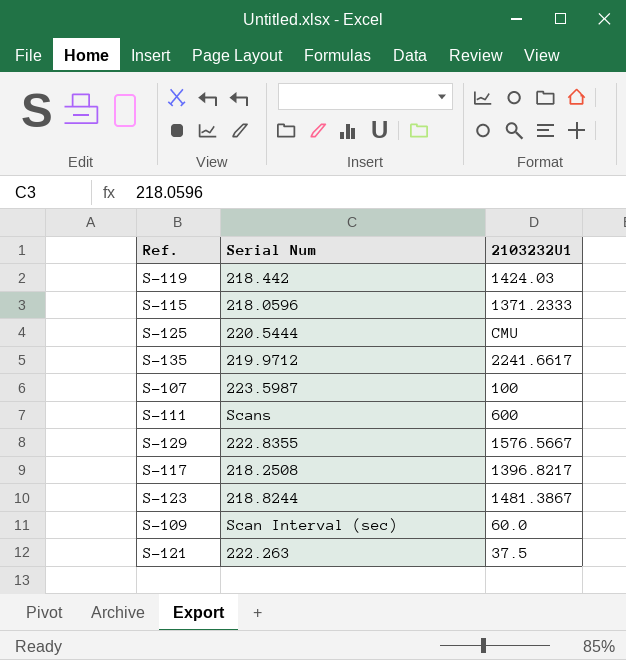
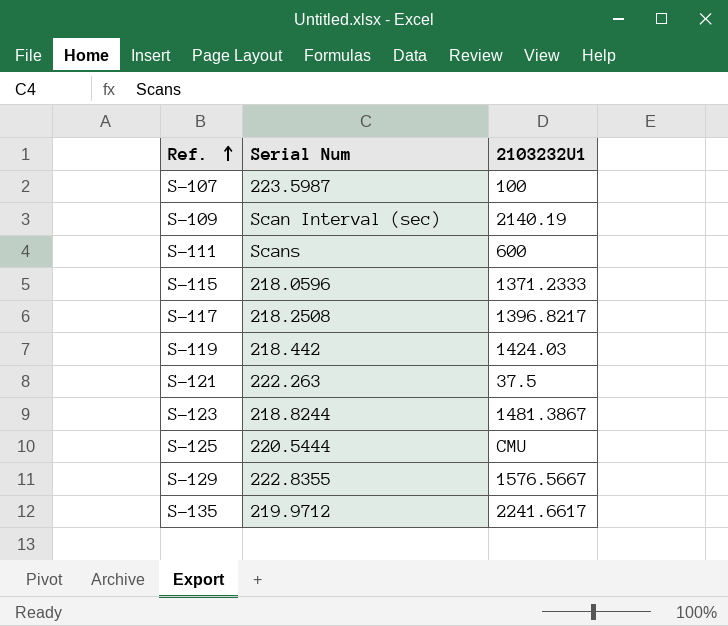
row order: none -> Ref. ascending
S-109 | 2103232U1: 60.0 -> 2140.19

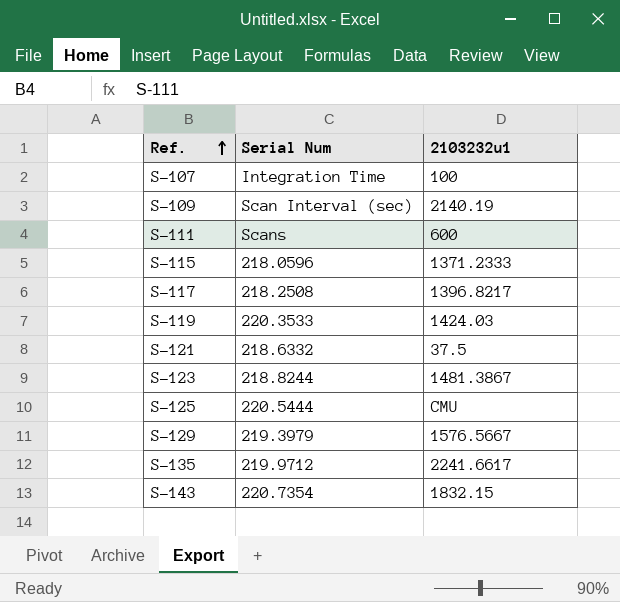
column name: 2103232U1 -> 2103232u1
S-107 | Serial Num: 223.5987 -> Integration Time
S-119 | Serial Num: 218.442 -> 220.3533
S-121 | Serial Num: 222.263 -> 218.6332
S-129 | Serial Num: 222.8355 -> 219.3979
row S-143: none -> 220.7354 | 1832.15

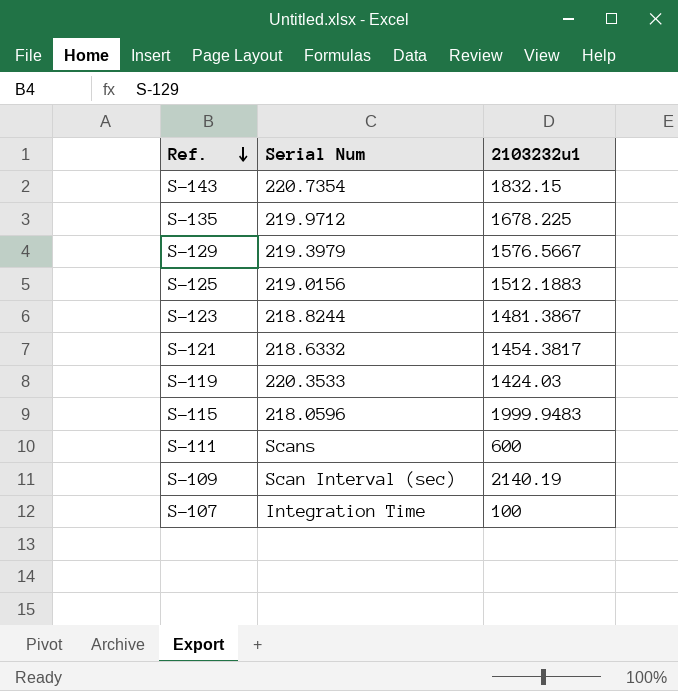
row order: Ref. ascending -> Ref. descending
row S-117: 218.2508 | 1396.8217 -> none
S-135 | 2103232u1: 2241.6617 -> 1678.225
S-125 | Serial Num: 220.5444 -> 219.0156
S-125 | 2103232u1: CMU -> 1512.1883
S-121 | 2103232u1: 37.5 -> 1454.3817
S-115 | 2103232u1: 1371.2333 -> 1999.9483

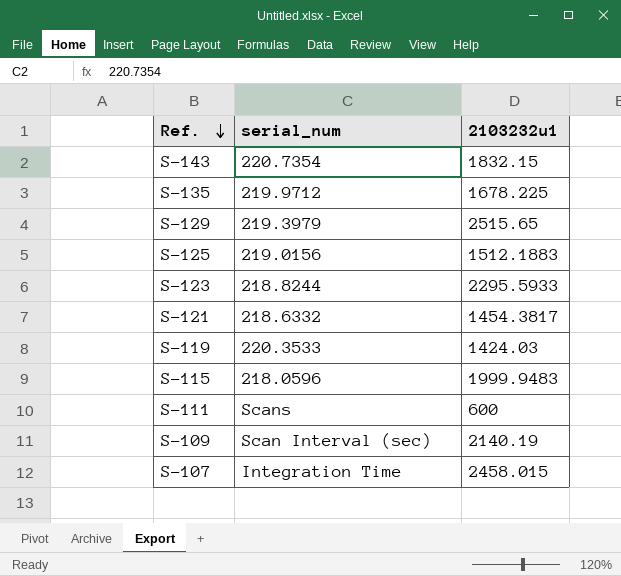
column name: Serial Num -> serial_num
S-129 | 2103232u1: 1576.5667 -> 2515.65
S-123 | 2103232u1: 1481.3867 -> 2295.5933
S-107 | 2103232u1: 100 -> 2458.015

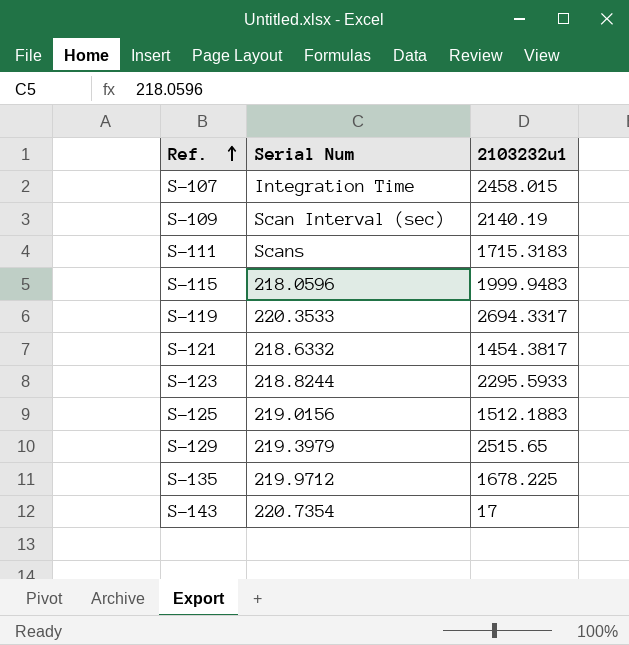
row order: Ref. descending -> Ref. ascending
column name: serial_num -> Serial Num
S-111 | 2103232u1: 600 -> 1715.3183
S-119 | 2103232u1: 1424.03 -> 2694.3317
S-143 | 2103232u1: 1832.15 -> 17

